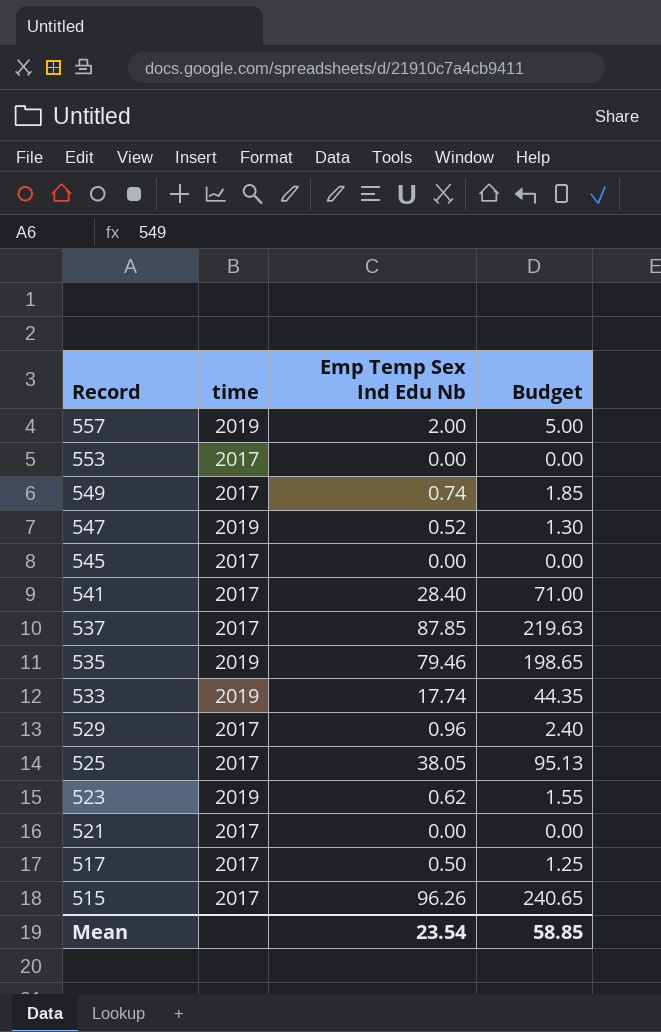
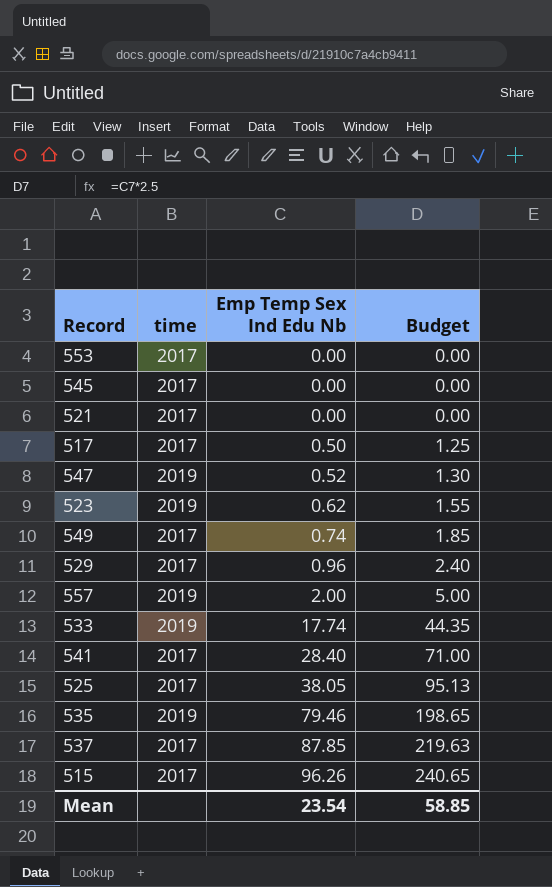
row order: Record descending -> Emp Temp Sex Ind Edu Nb ascending

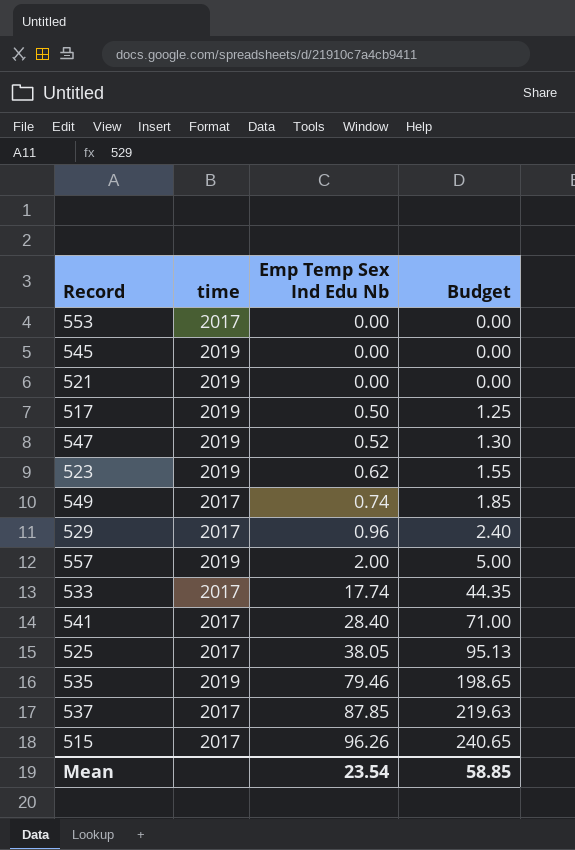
545 | time: 2017 -> 2019
521 | time: 2017 -> 2019
517 | time: 2017 -> 2019
533 | time: 2019 -> 2017

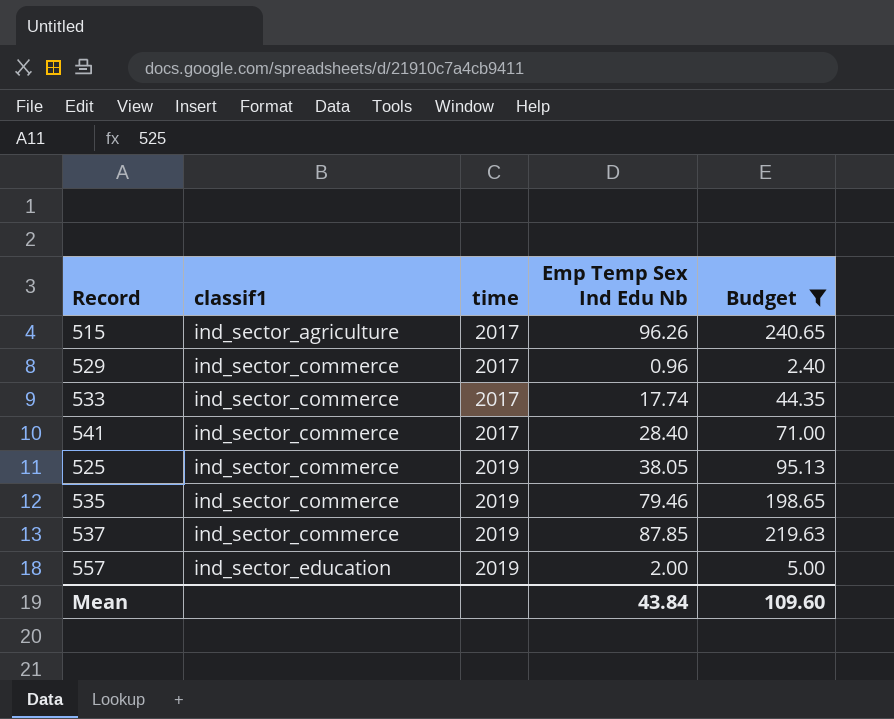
filter: none -> Budget >= 2.40
row order: Emp Temp Sex Ind Edu Nb ascending -> classif1 ascending
column classif1 | position: none -> 2
525 | time: 2017 -> 2019
537 | time: 2017 -> 2019
Mean | Emp Temp Sex Ind Edu Nb: 23.54 -> 43.84
Mean | Budget: 58.85 -> 109.60

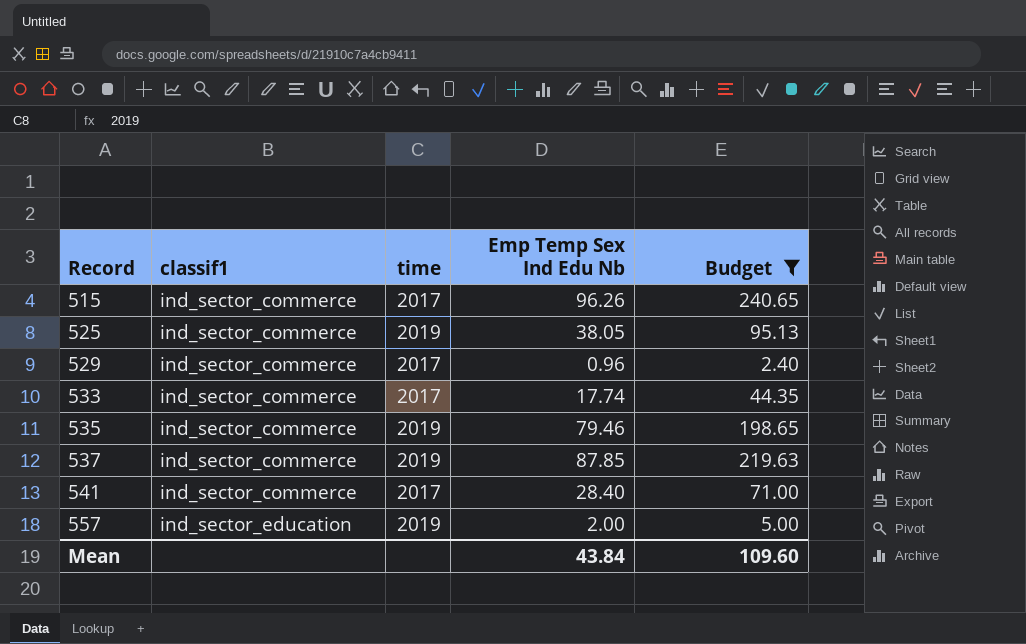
row order: classif1 ascending -> Record ascending
515 | classif1: ind_sector_agriculture -> ind_sector_commerce

